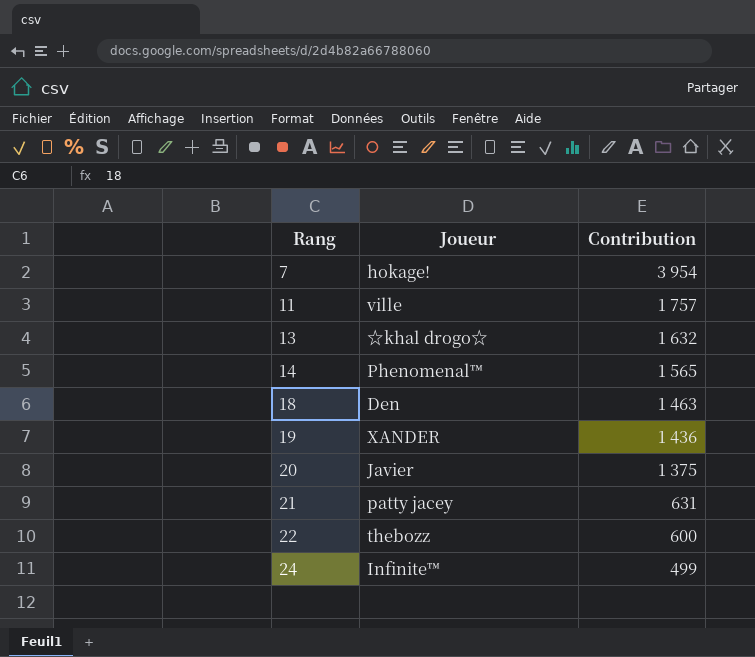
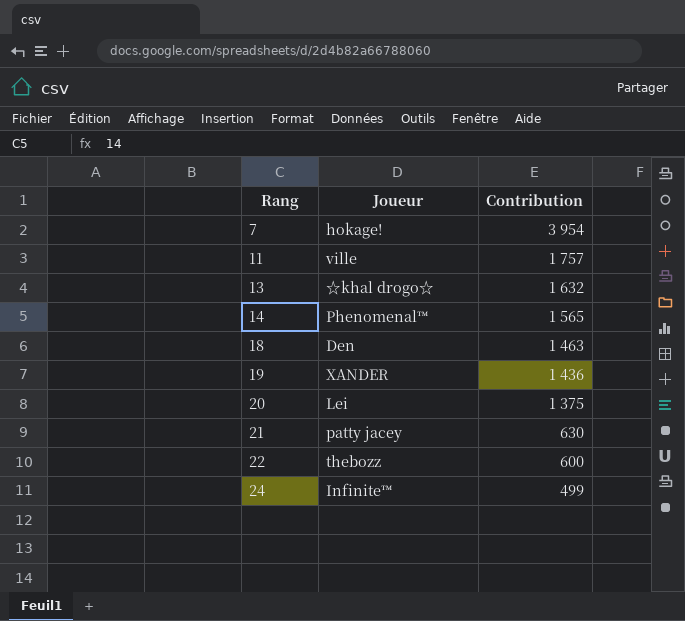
20 | Joueur: Javier -> Lei
21 | Contribution: 631 -> 630

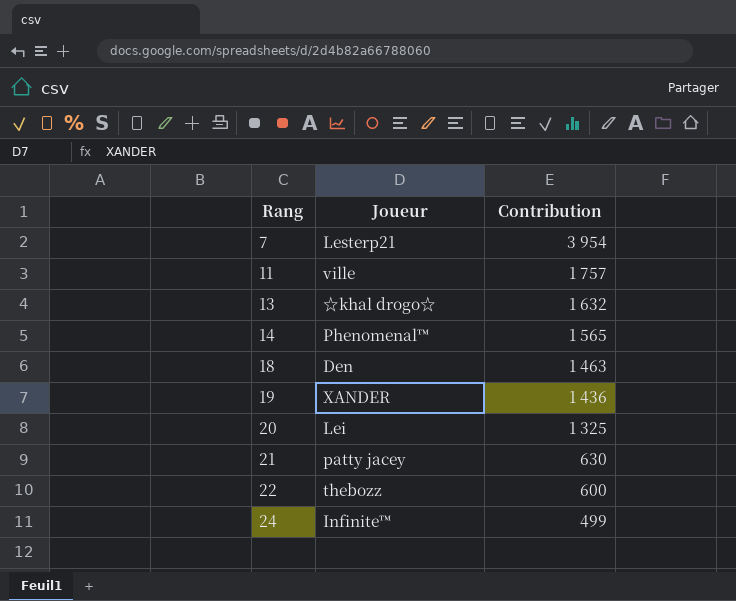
7 | Joueur: hokage! -> Lesterp21
20 | Contribution: 1 375 -> 1 325

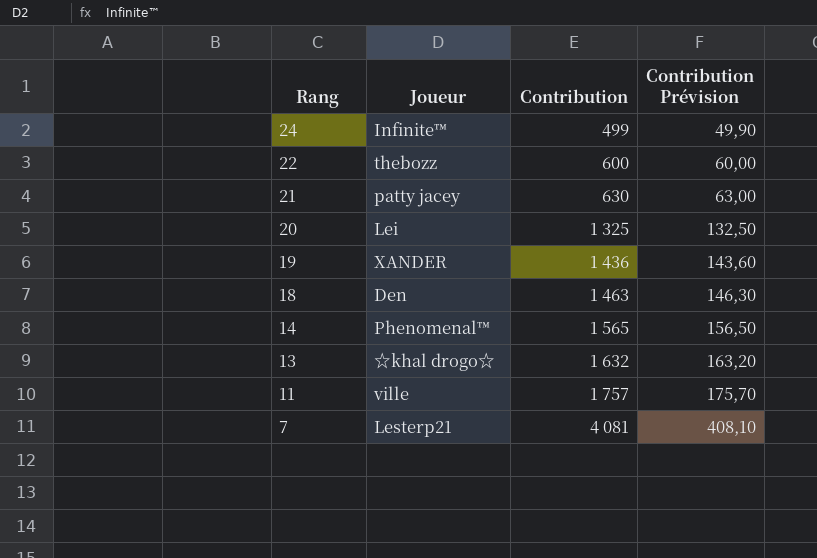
row order: Rang ascending -> Rang descending
column Contribution Prévision | formula: none -> [Contribution] * 0,1
7 | Contribution: 3 954 -> 4 081

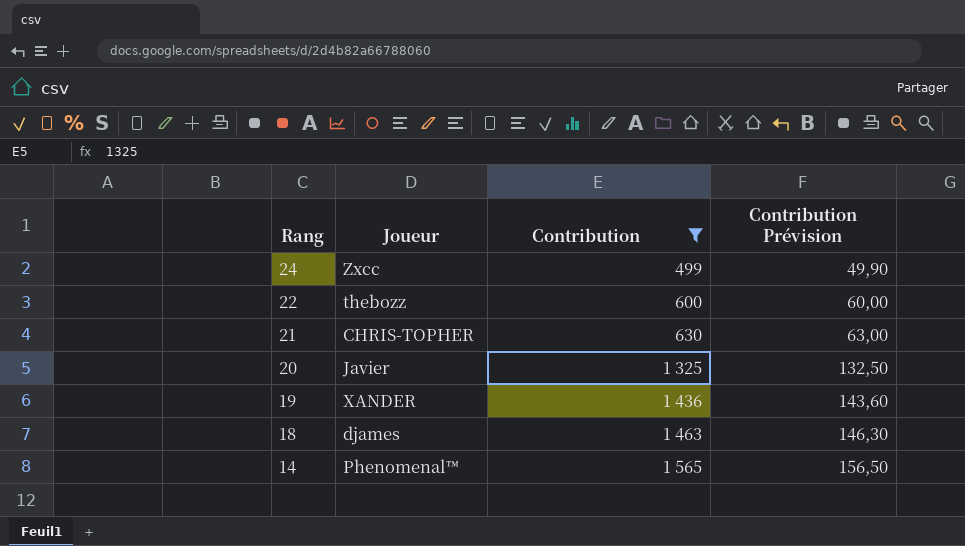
filter: none -> Contribution <= 1 565
24 | Joueur: Infinite™ -> Zxcc
21 | Joueur: patty jacey -> CHRIS-TOPHER
20 | Joueur: Lei -> Javier
18 | Joueur: Den -> djames

